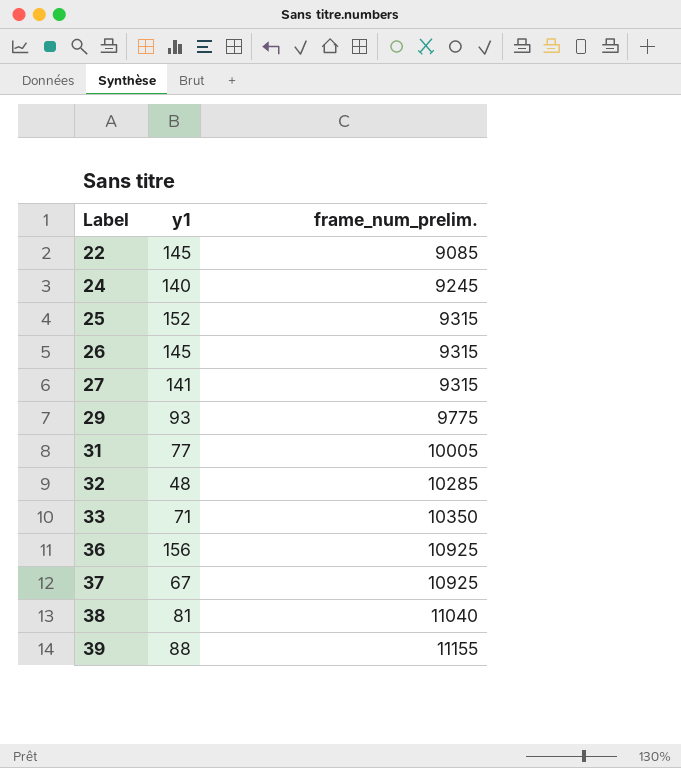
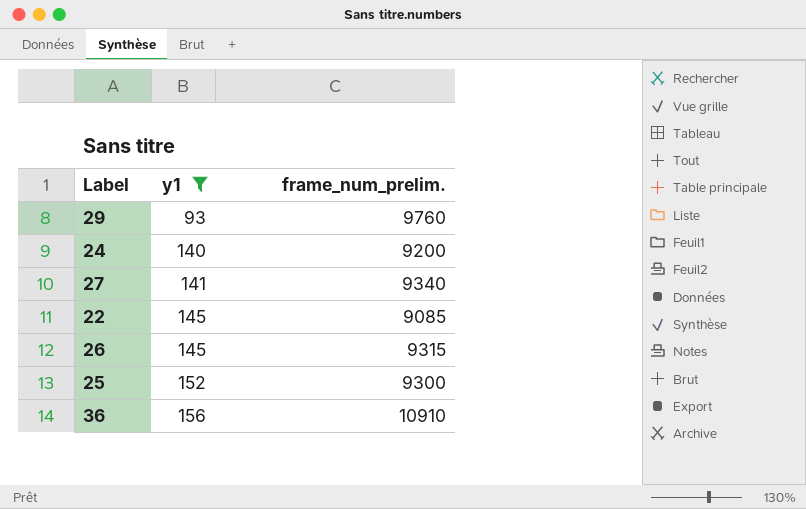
filter: none -> y1 >= 93
row order: Label ascending -> y1 ascending
29 | frame_num_prelim.: 9775 -> 9760
24 | frame_num_prelim.: 9245 -> 9200
27 | frame_num_prelim.: 9315 -> 9340
25 | frame_num_prelim.: 9315 -> 9300
36 | frame_num_prelim.: 10925 -> 10910

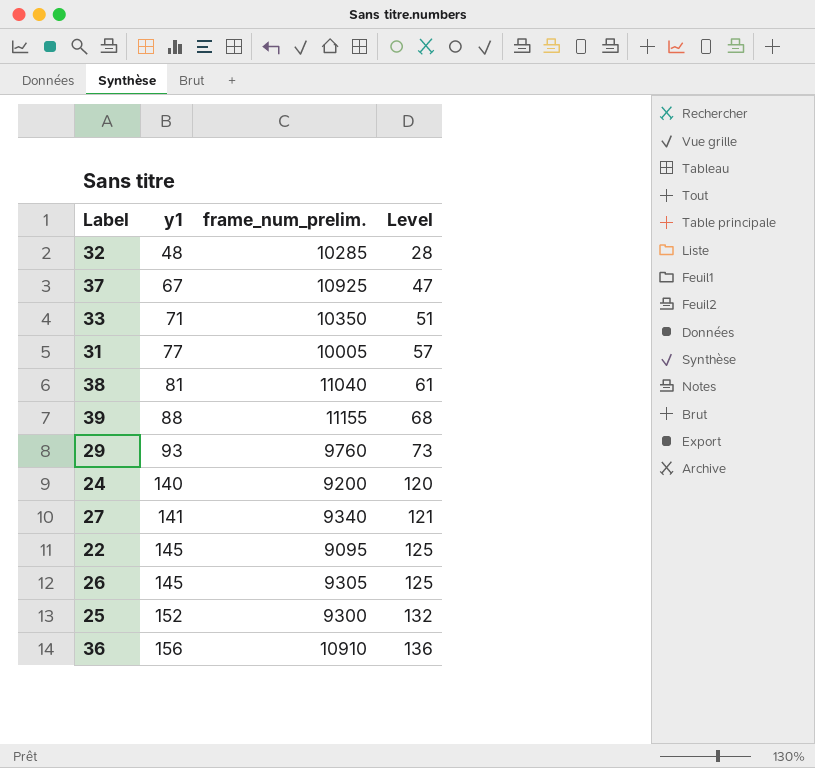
filter: y1 >= 93 -> none
column Level | formula: none -> [y1] - 20
22 | frame_num_prelim.: 9085 -> 9095
26 | frame_num_prelim.: 9315 -> 9305

